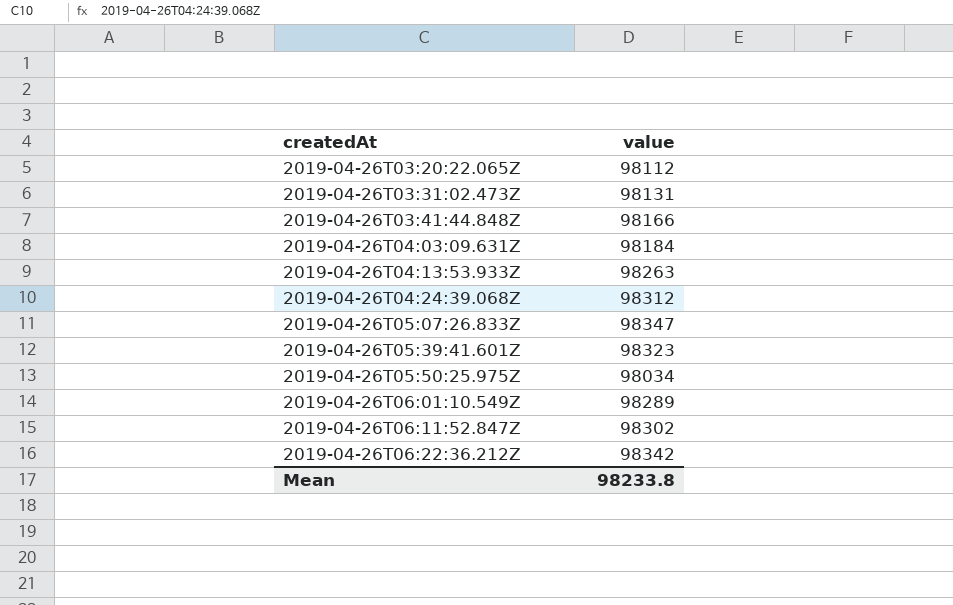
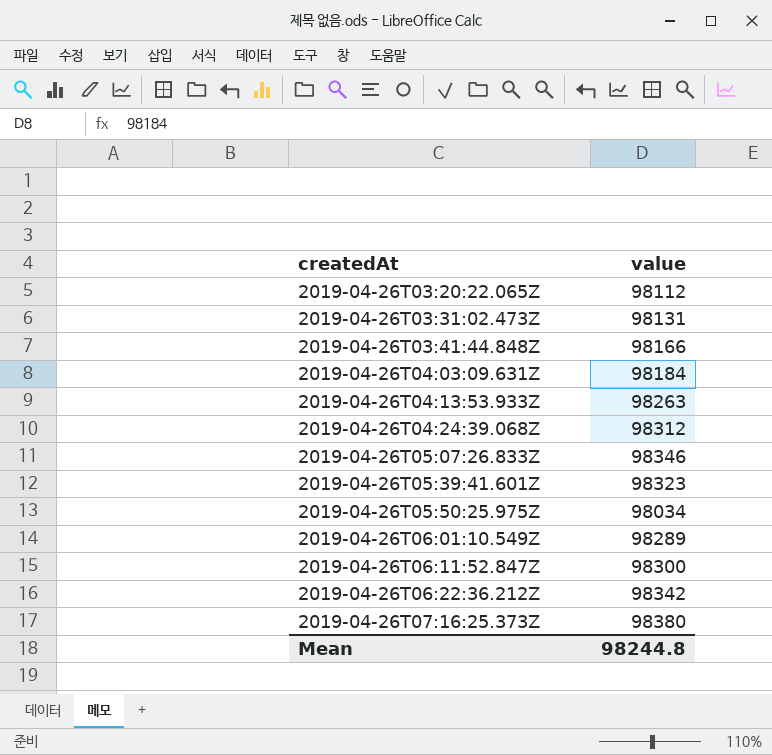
2019-04-26T05:07:26.833Z | value: 98347 -> 98346
2019-04-26T06:11:52.847Z | value: 98302 -> 98300
row 2019-04-26T07:16:25.373Z: none -> 98380
Mean | value: 98233.8 -> 98244.8

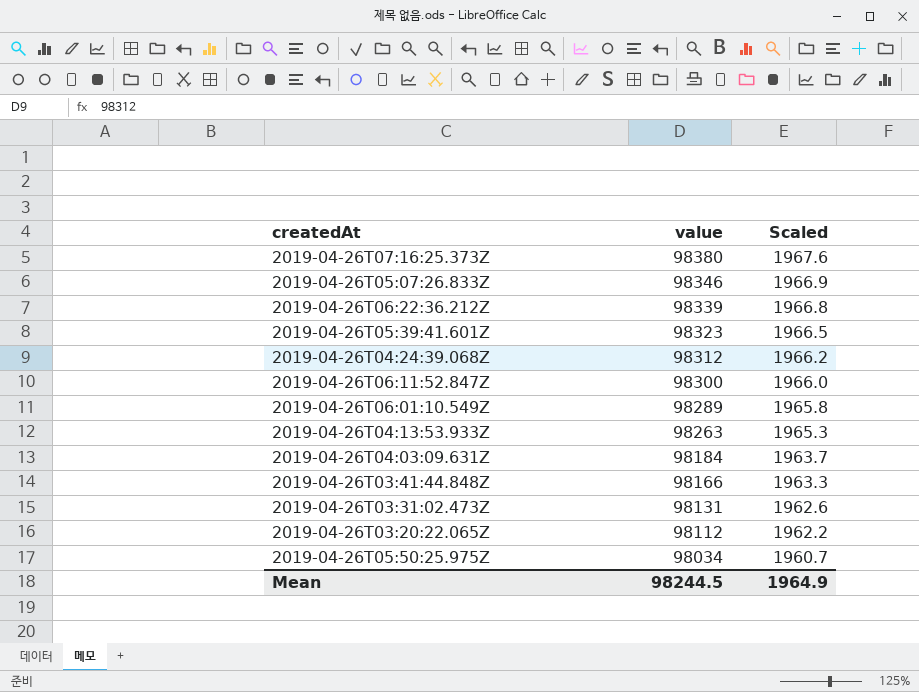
row order: createdAt ascending -> value descending
column Scaled | formula: none -> [value] * 0.02
2019-04-26T06:22:36.212Z | value: 98342 -> 98339
Mean | value: 98244.8 -> 98244.5

